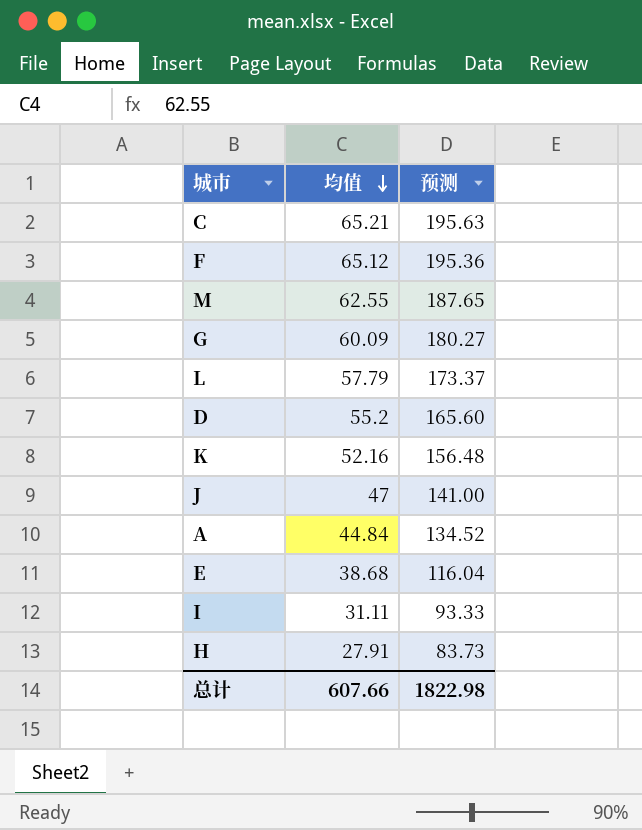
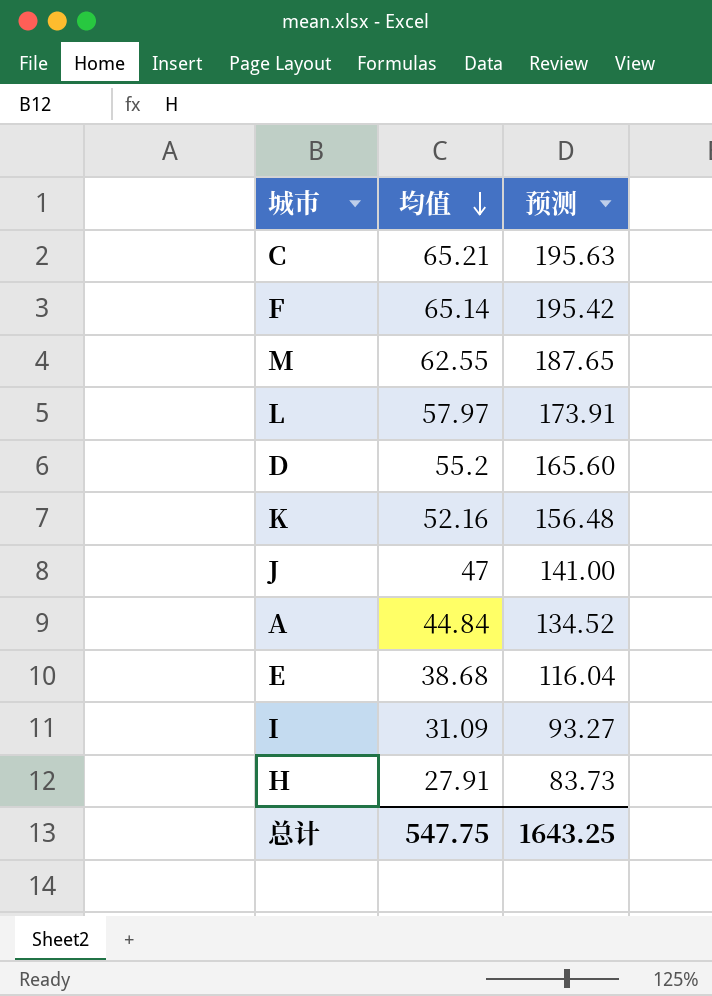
row G: 60.09 | 180.27 -> none
F | 均值: 65.12 -> 65.14
F | 预测: 195.36 -> 195.42
L | 均值: 57.79 -> 57.97
L | 预测: 173.37 -> 173.91
I | 均值: 31.11 -> 31.09
I | 预测: 93.33 -> 93.27
总计 | 均值: 607.66 -> 547.75
总计 | 预测: 1822.98 -> 1643.25

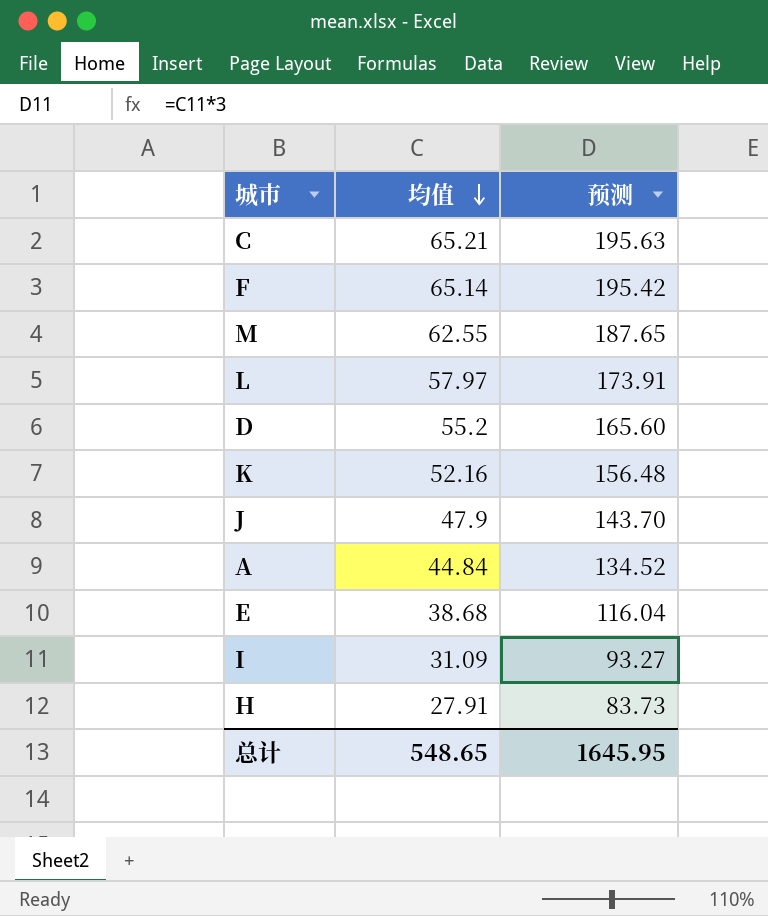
J | 均值: 47 -> 47.9
J | 预测: 141.00 -> 143.70
总计 | 均值: 547.75 -> 548.65
总计 | 预测: 1643.25 -> 1645.95

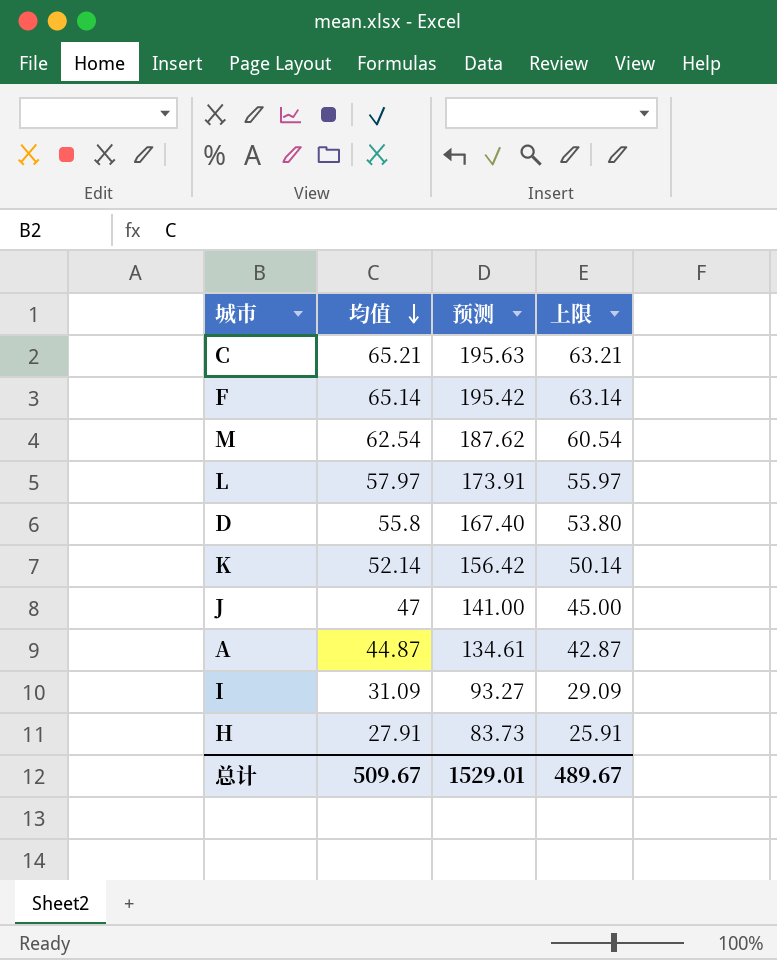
column 上限 | formula: none -> [均值] - 2
row E: 38.68 | 116.04 -> none
M | 均值: 62.55 -> 62.54
M | 预测: 187.65 -> 187.62
D | 均值: 55.2 -> 55.8
D | 预测: 165.60 -> 167.40
K | 均值: 52.16 -> 52.14
K | 预测: 156.48 -> 156.42
J | 均值: 47.9 -> 47
J | 预测: 143.70 -> 141.00
A | 均值: 44.84 -> 44.87
A | 预测: 134.52 -> 134.61
总计 | 均值: 548.65 -> 509.67
总计 | 预测: 1645.95 -> 1529.01

